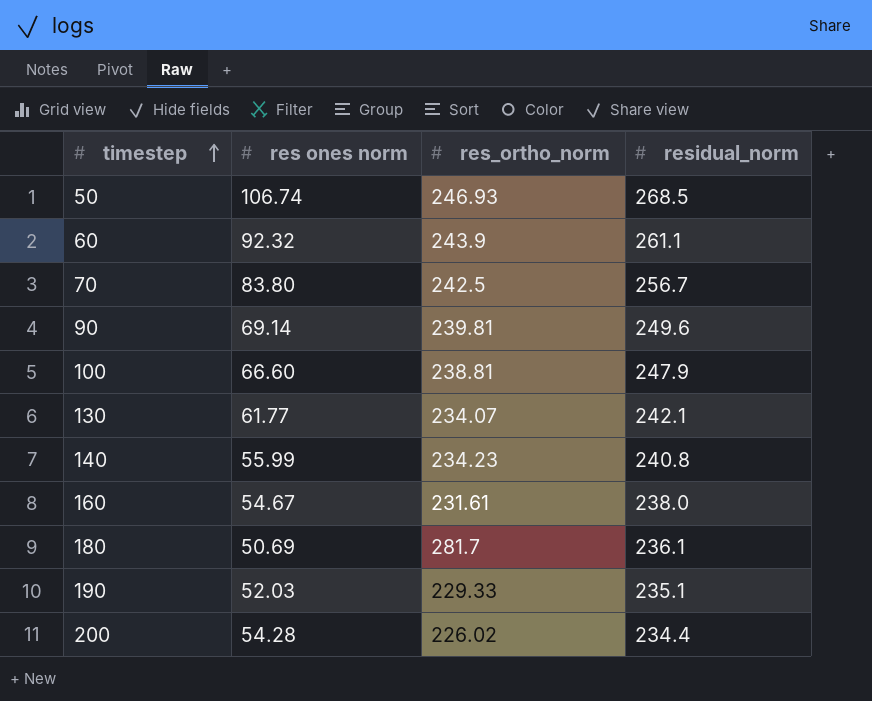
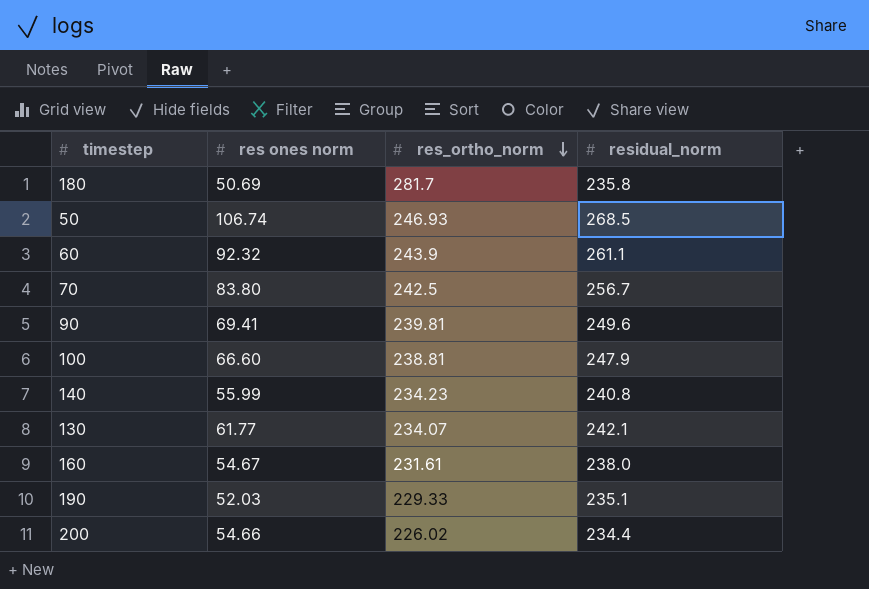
row order: timestep ascending -> res_ortho_norm descending
180 | residual_norm: 236.1 -> 235.8
90 | res ones norm: 69.14 -> 69.41
200 | res ones norm: 54.28 -> 54.66

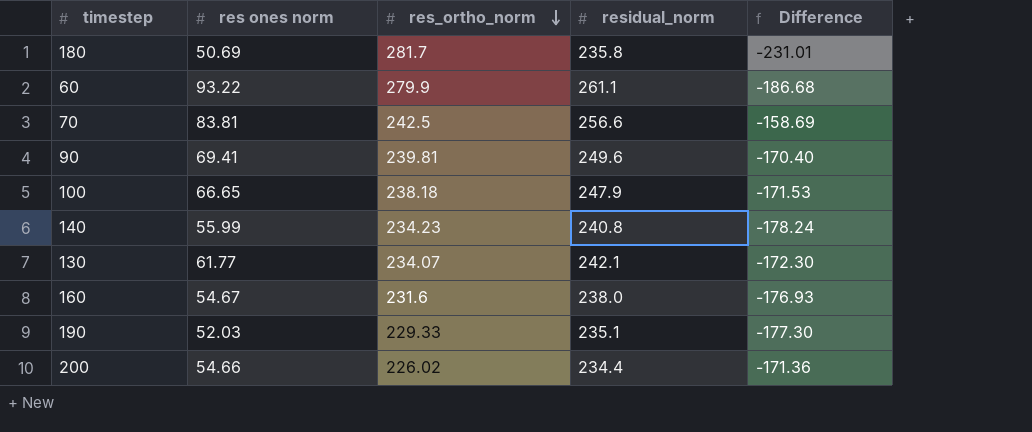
column Difference | formula: none -> [res ones norm] - [res_ortho_norm]
row 50: 106.74 | 246.93 | 268.5 -> none
60 | res ones norm: 92.32 -> 93.22
60 | res_ortho_norm: 243.9 -> 279.9
70 | res ones norm: 83.80 -> 83.81
70 | residual_norm: 256.7 -> 256.6
100 | res ones norm: 66.60 -> 66.65
100 | res_ortho_norm: 238.81 -> 238.18
160 | res_ortho_norm: 231.61 -> 231.6

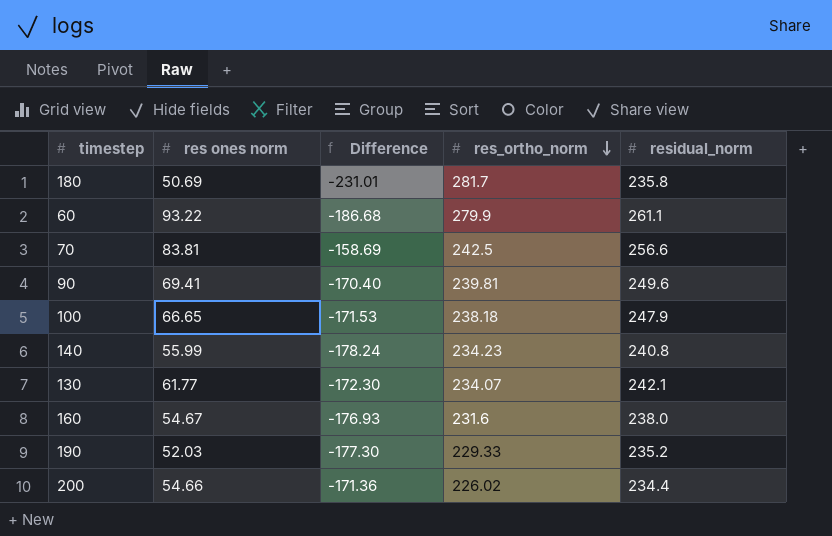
column Difference | position: 5 -> 3
190 | residual_norm: 235.1 -> 235.2

